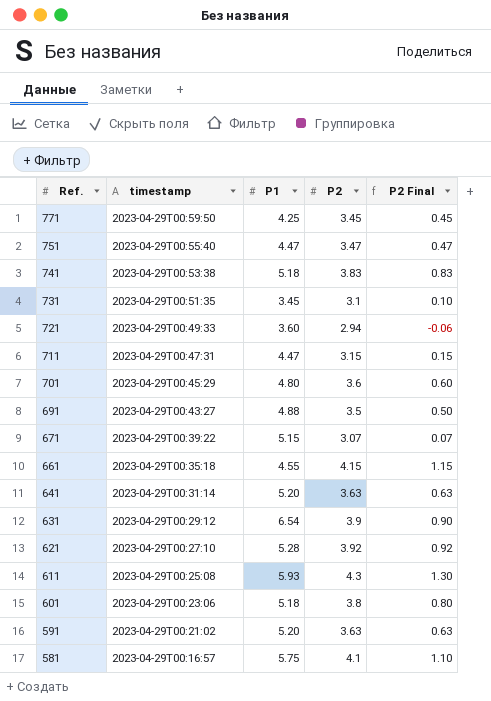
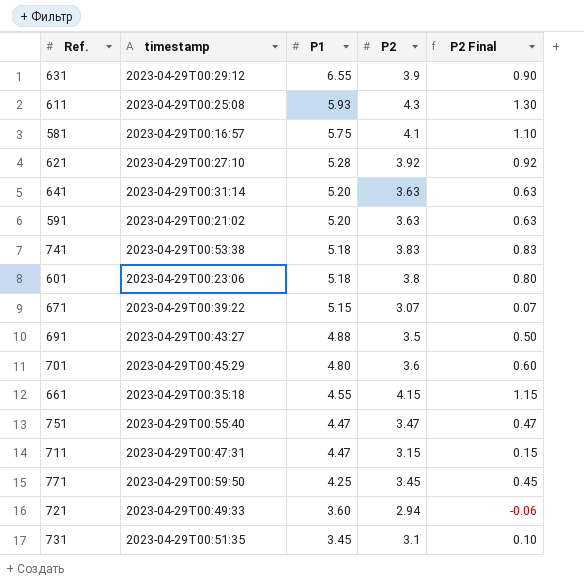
row order: Ref. descending -> P1 descending
631 | P1: 6.54 -> 6.55

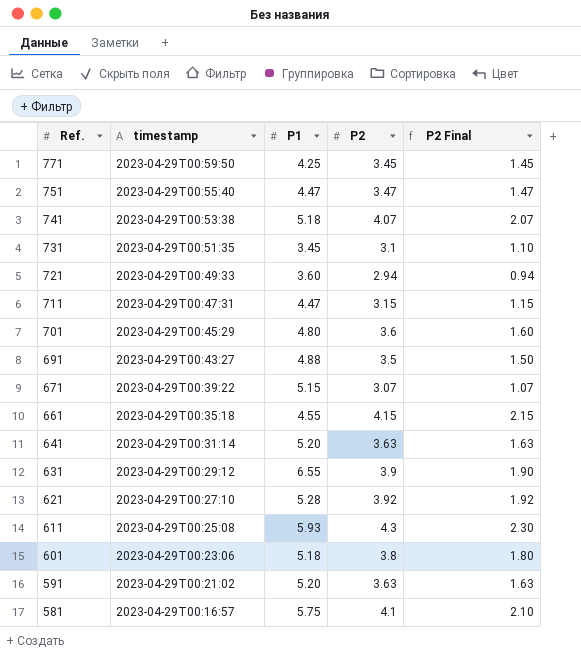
row order: P1 descending -> Ref. descending
column P2 Final | formula: [P2] - 3 -> [P2] - 2
741 | P2: 3.83 -> 4.07

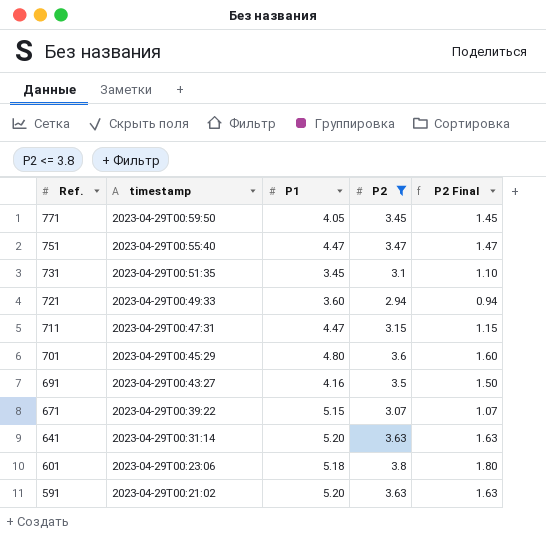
filter: none -> P2 <= 3.8
771 | P1: 4.25 -> 4.05
691 | P1: 4.88 -> 4.16

